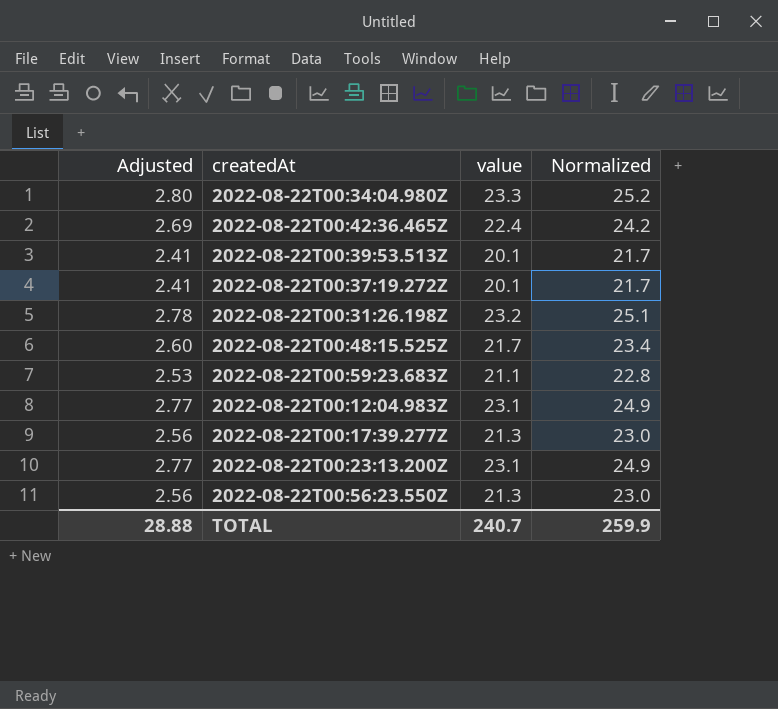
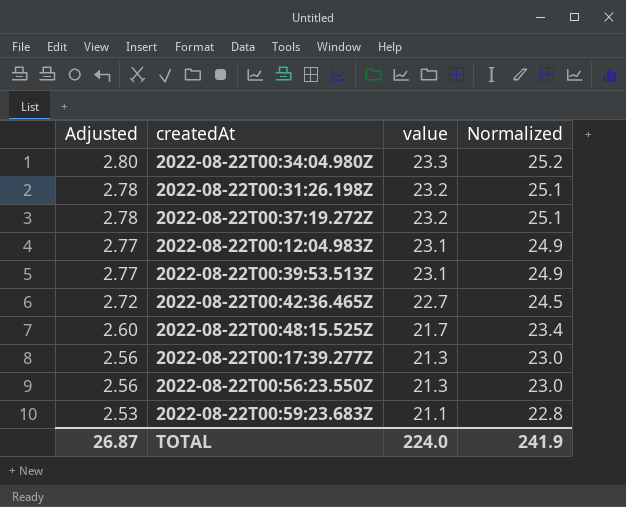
row order: none -> Adjusted descending
row 2022-08-22T00:23:13.200Z: 2.77 | 23.1 | 24.9 -> none
2022-08-22T00:37:19.272Z | Adjusted: 2.41 -> 2.78
2022-08-22T00:37:19.272Z | value: 20.1 -> 23.2
2022-08-22T00:37:19.272Z | Normalized: 21.7 -> 25.1
2022-08-22T00:39:53.513Z | Adjusted: 2.41 -> 2.77
2022-08-22T00:39:53.513Z | value: 20.1 -> 23.1
2022-08-22T00:39:53.513Z | Normalized: 21.7 -> 24.9
2022-08-22T00:42:36.465Z | Adjusted: 2.69 -> 2.72
2022-08-22T00:42:36.465Z | value: 22.4 -> 22.7
2022-08-22T00:42:36.465Z | Normalized: 24.2 -> 24.5
TOTAL | Adjusted: 28.88 -> 26.87
TOTAL | value: 240.7 -> 224.0
TOTAL | Normalized: 259.9 -> 241.9

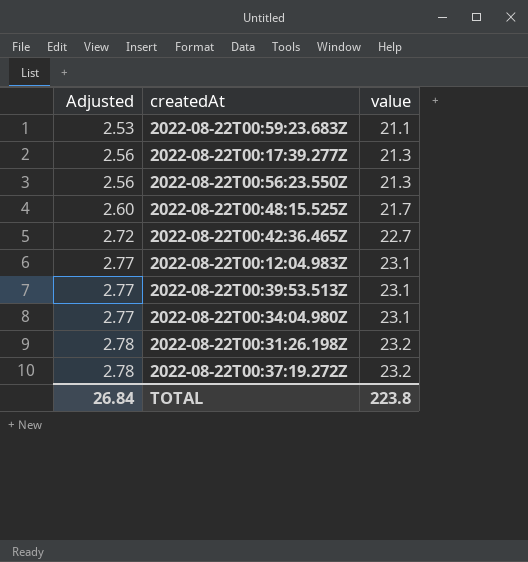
row order: Adjusted descending -> Adjusted ascending
column Normalized | formula: [value] * 1.08 -> none
2022-08-22T00:34:04.980Z | Adjusted: 2.80 -> 2.77
2022-08-22T00:34:04.980Z | value: 23.3 -> 23.1
TOTAL | Adjusted: 26.87 -> 26.84
TOTAL | value: 224.0 -> 223.8

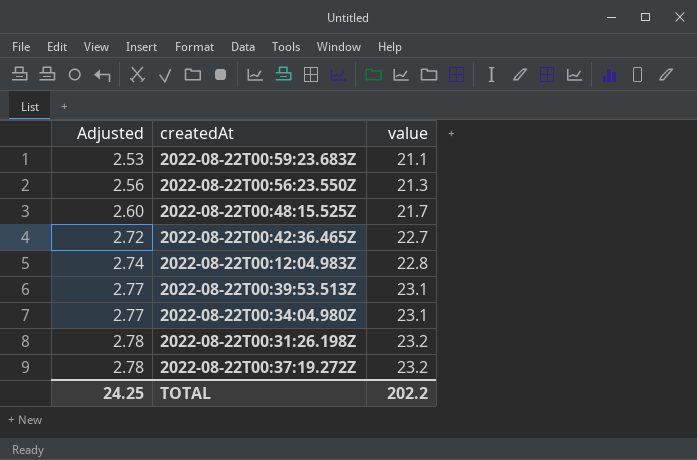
row 2022-08-22T00:17:39.277Z: 2.56 | 21.3 -> none
2022-08-22T00:12:04.983Z | Adjusted: 2.77 -> 2.74
2022-08-22T00:12:04.983Z | value: 23.1 -> 22.8
TOTAL | Adjusted: 26.84 -> 24.25
TOTAL | value: 223.8 -> 202.2

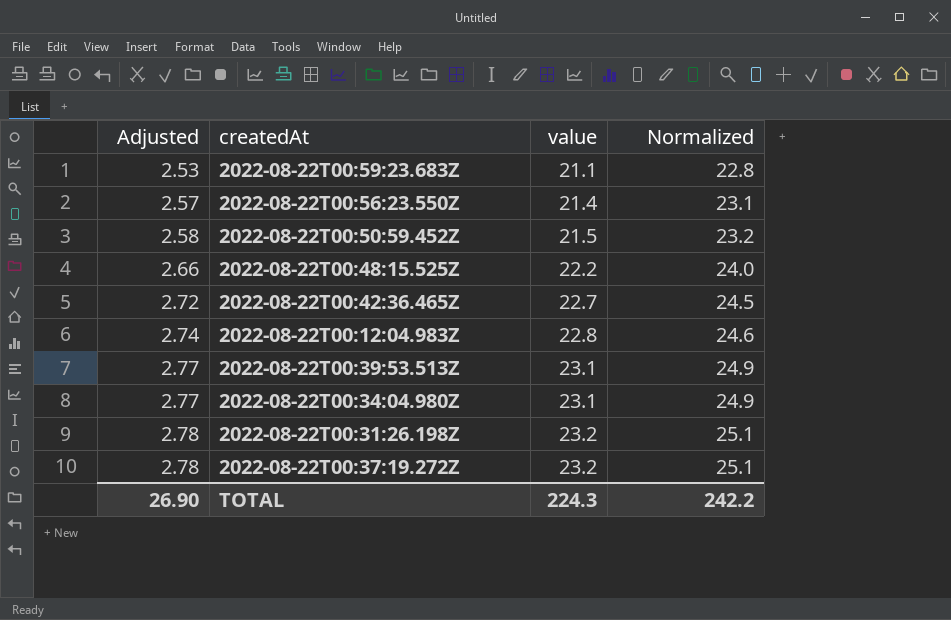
column Normalized | formula: none -> [value] * 1.08
2022-08-22T00:56:23.550Z | Adjusted: 2.56 -> 2.57
2022-08-22T00:56:23.550Z | value: 21.3 -> 21.4
row 2022-08-22T00:50:59.452Z: none -> 2.58 | 21.5 | 23.2
2022-08-22T00:48:15.525Z | Adjusted: 2.60 -> 2.66
2022-08-22T00:48:15.525Z | value: 21.7 -> 22.2
TOTAL | Adjusted: 24.25 -> 26.90
TOTAL | value: 202.2 -> 224.3

